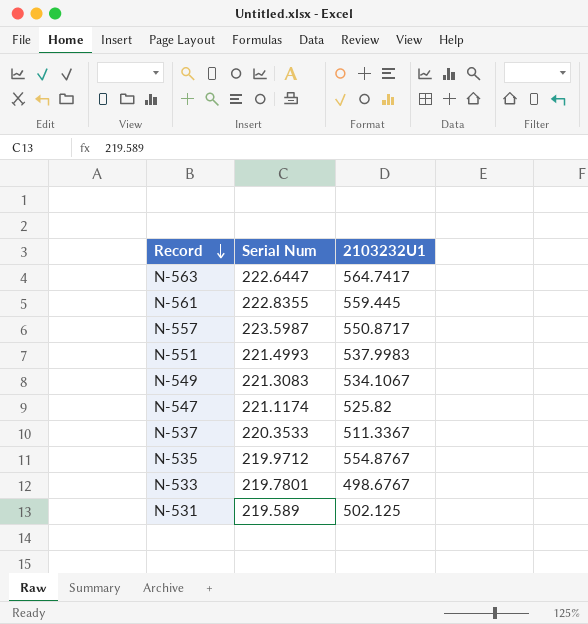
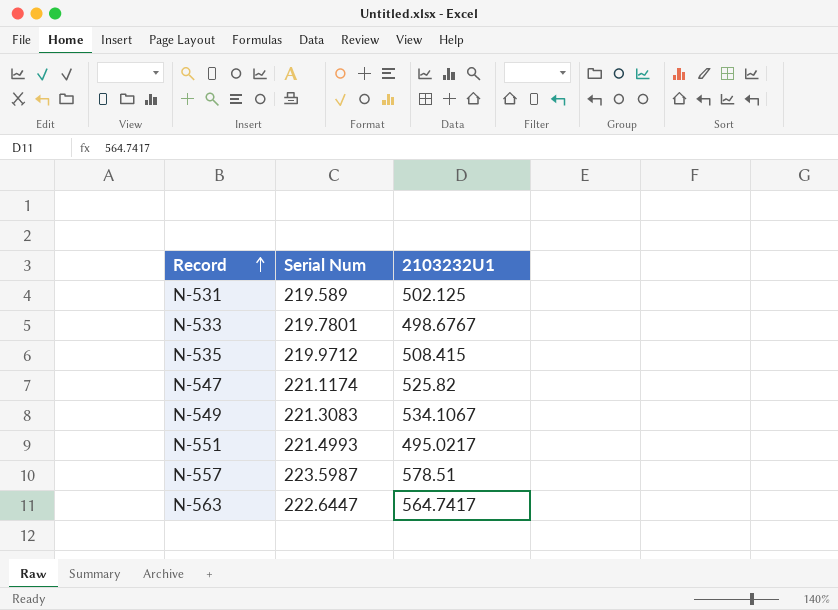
row order: Record descending -> Record ascending
row N-561: 222.8355 | 559.445 -> none
row N-537: 220.3533 | 511.3367 -> none
N-535 | 2103232U1: 554.8767 -> 508.415
N-551 | 2103232U1: 537.9983 -> 495.0217
N-557 | 2103232U1: 550.8717 -> 578.51

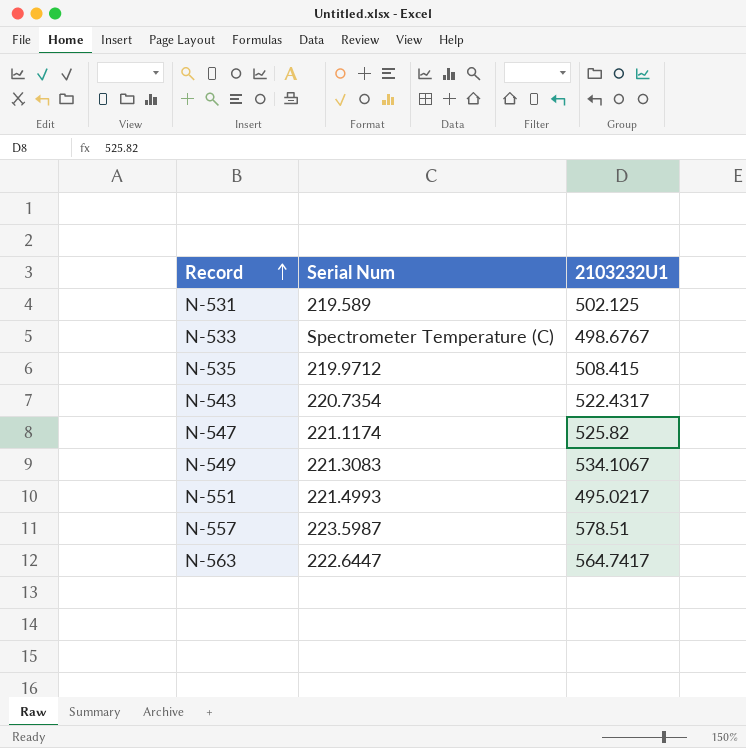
N-533 | Serial Num: 219.7801 -> Spectrometer Temperature (C)
row N-543: none -> 220.7354 | 522.4317

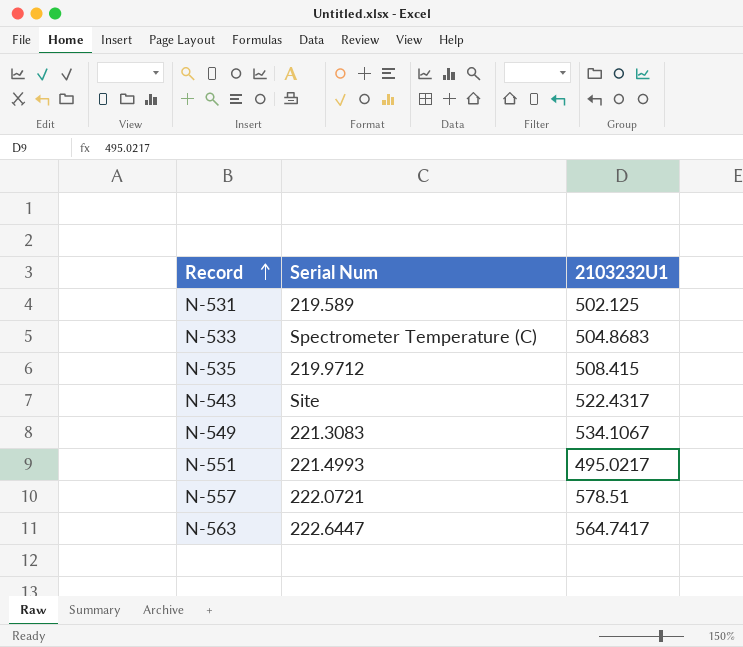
row N-547: 221.1174 | 525.82 -> none
N-533 | 2103232U1: 498.6767 -> 504.8683
N-543 | Serial Num: 220.7354 -> Site
N-557 | Serial Num: 223.5987 -> 222.0721

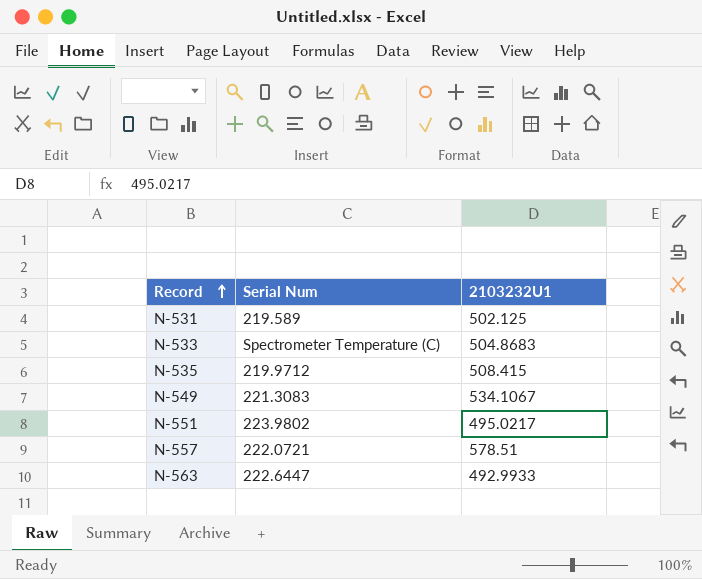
row N-543: Site | 522.4317 -> none
N-551 | Serial Num: 221.4993 -> 223.9802
N-563 | 2103232U1: 564.7417 -> 492.9933

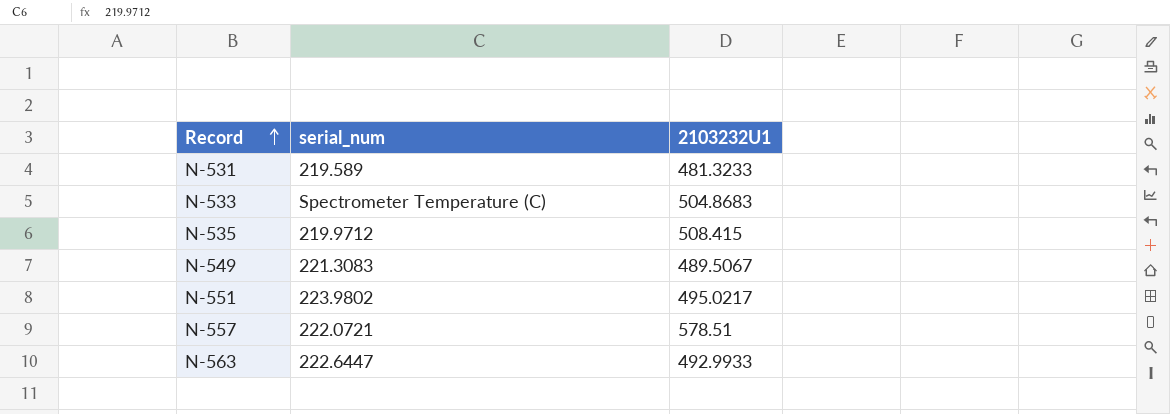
column name: Serial Num -> serial_num
N-531 | 2103232U1: 502.125 -> 481.3233
N-549 | 2103232U1: 534.1067 -> 489.5067

